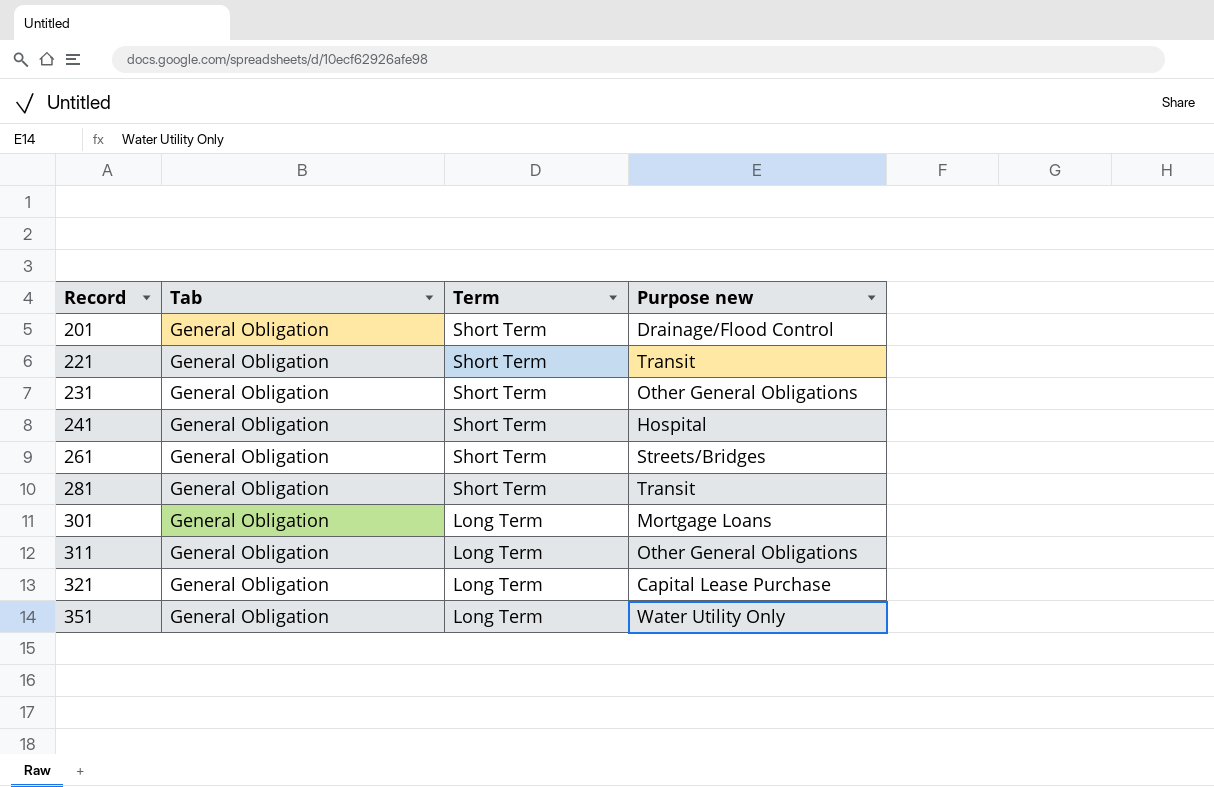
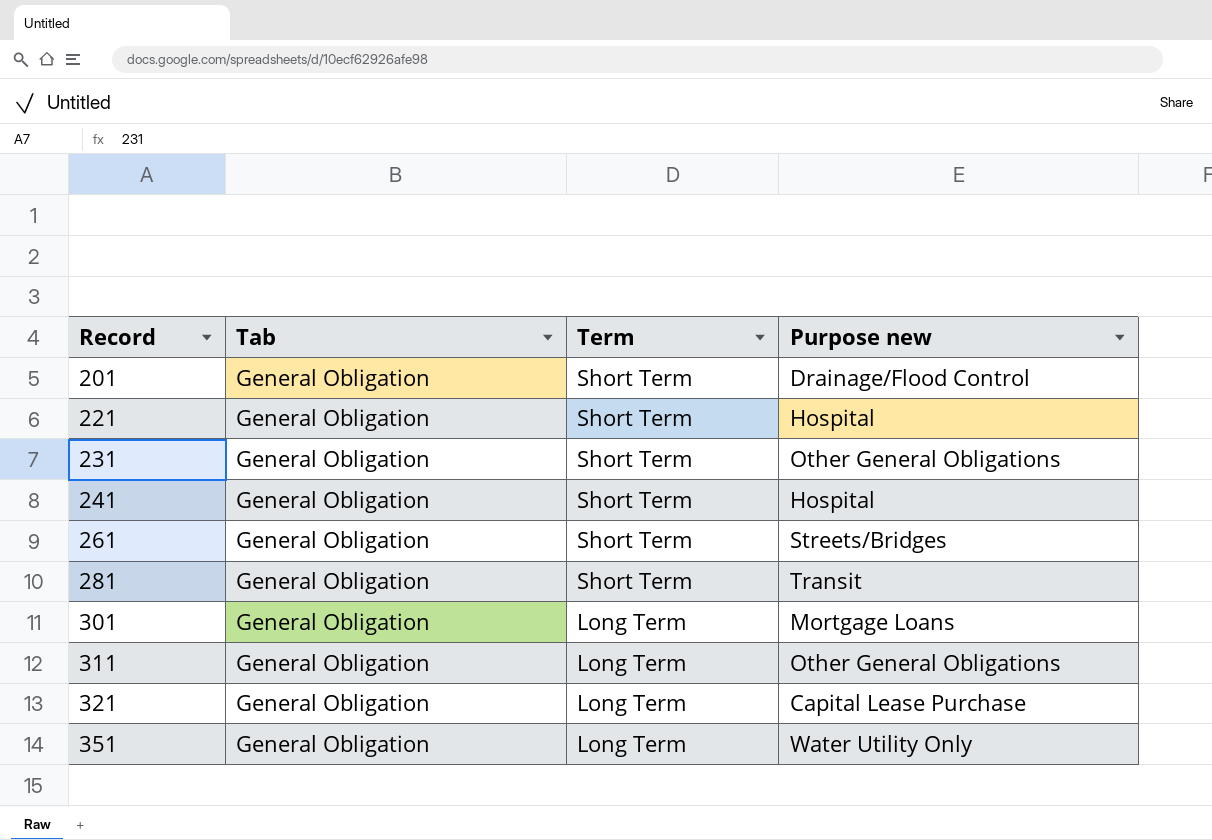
221 | Purpose new: Transit -> Hospital

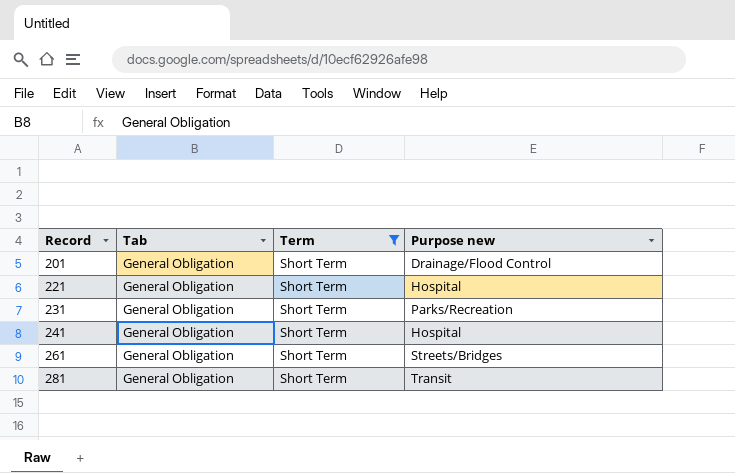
filter: none -> Term = Short Term
231 | Purpose new: Other General Obligations -> Parks/Recreation

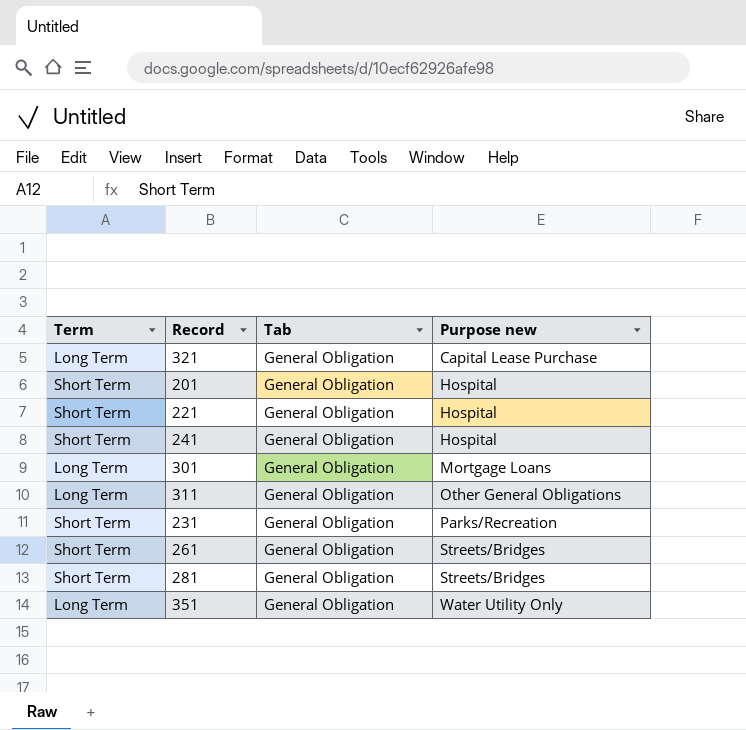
filter: Term = Short Term -> none
row order: Record ascending -> Purpose new ascending
column Term | position: 3 -> 1
201 | Purpose new: Drainage/Flood Control -> Hospital
281 | Purpose new: Transit -> Streets/Bridges

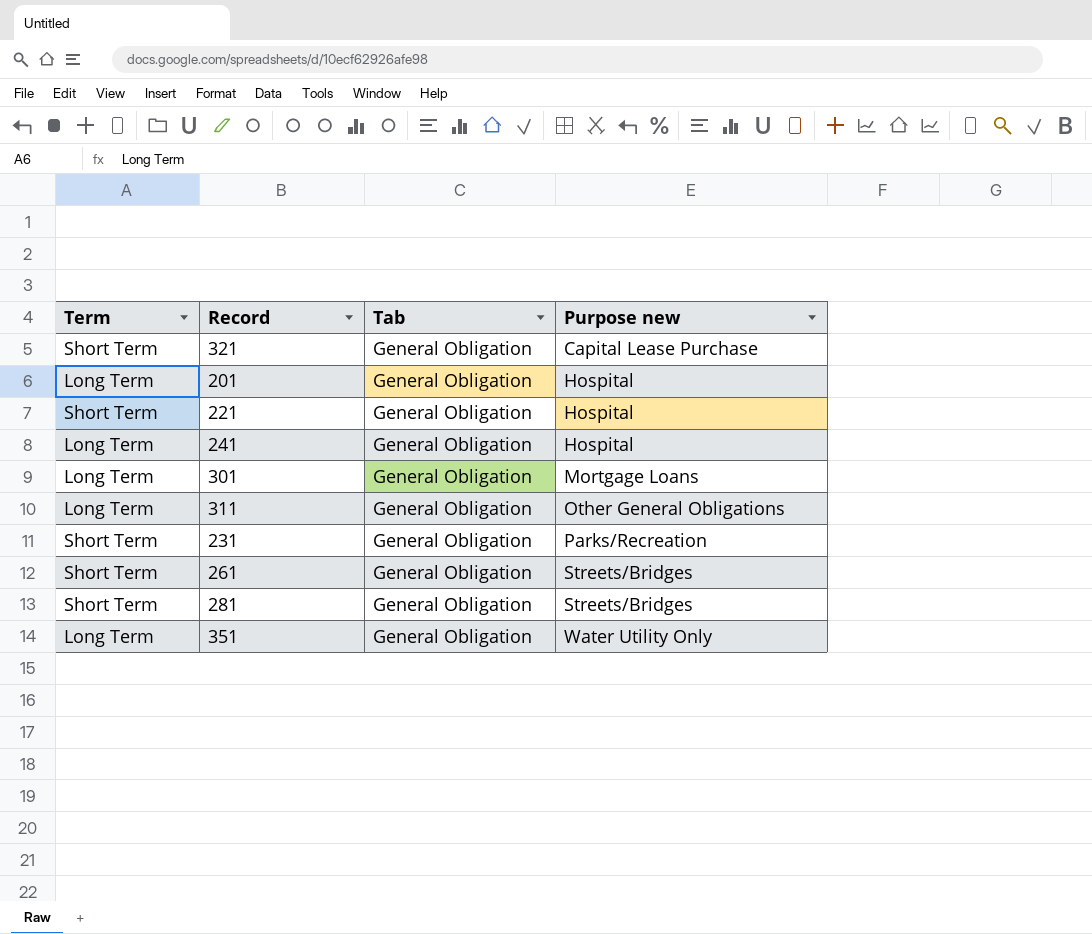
321 | Term: Long Term -> Short Term
201 | Term: Short Term -> Long Term
241 | Term: Short Term -> Long Term

